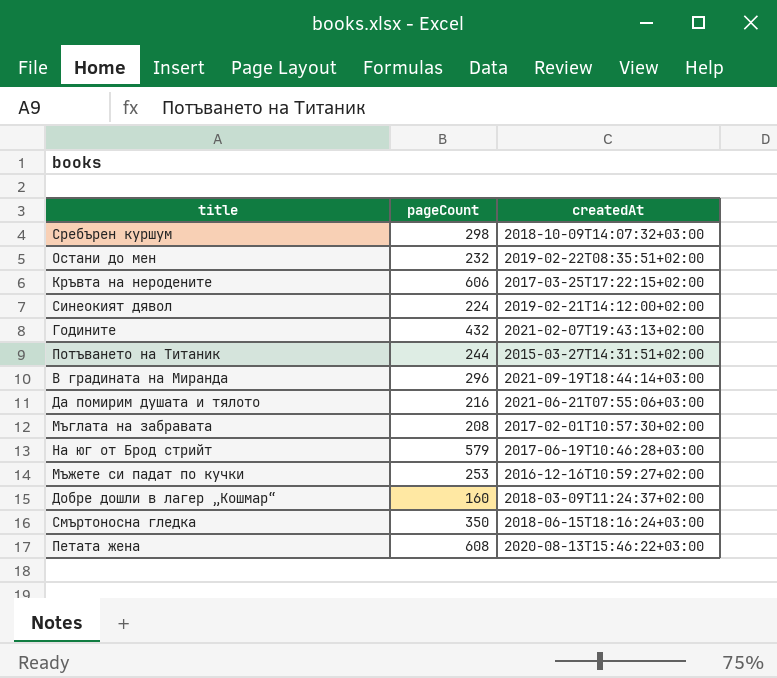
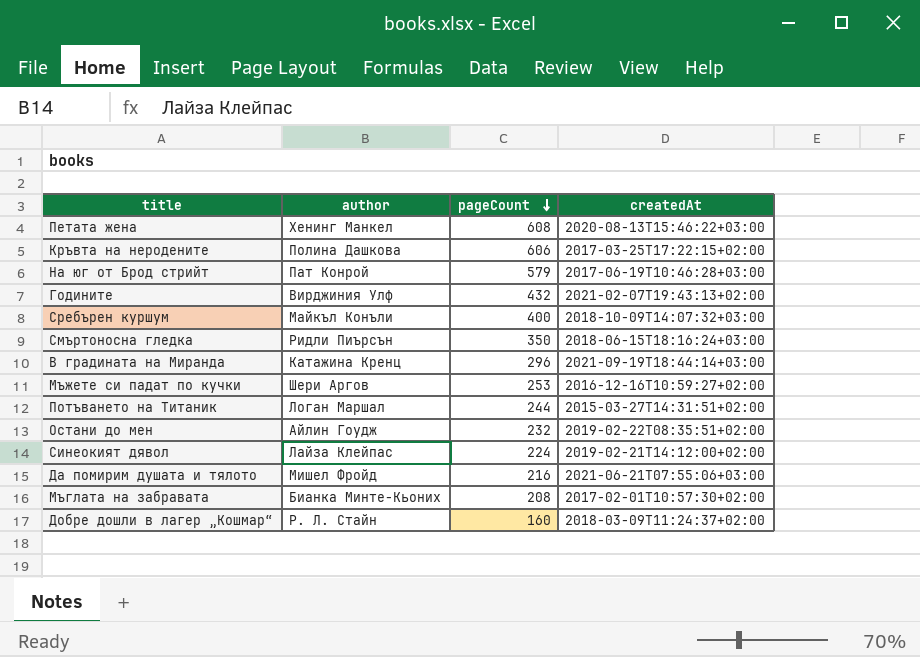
row order: none -> pageCount descending
column author | position: none -> 2
Сребърен куршум | pageCount: 298 -> 400

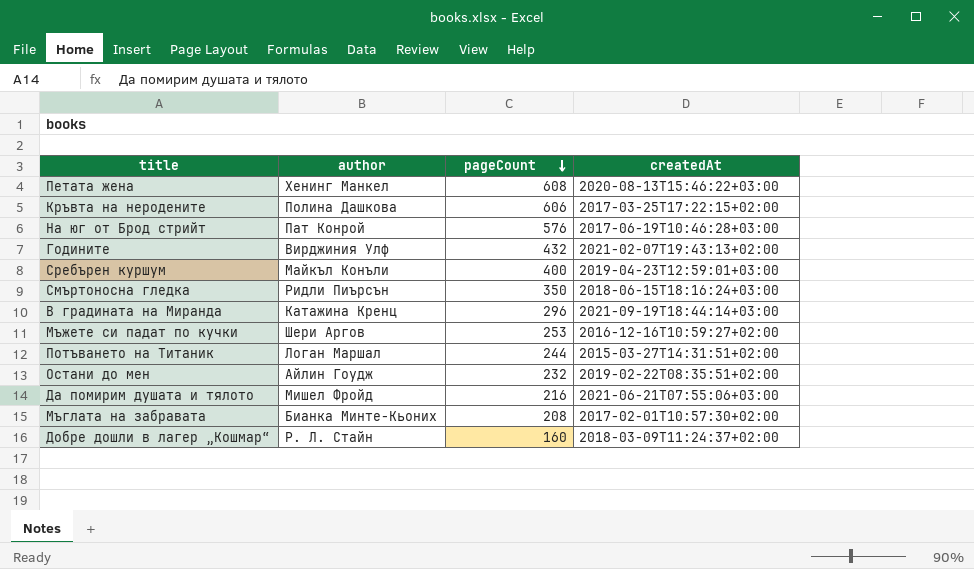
row Синеокият дявол: Лайза Клейпас | 224 | 2019-02-21T14:12:00+02:00 -> none
На юг от Брод стрийт | pageCount: 579 -> 576
Сребърен куршум | createdAt: 2018-10-09T14:07:32+03:00 -> 2019-04-23T12:59:01+03:00

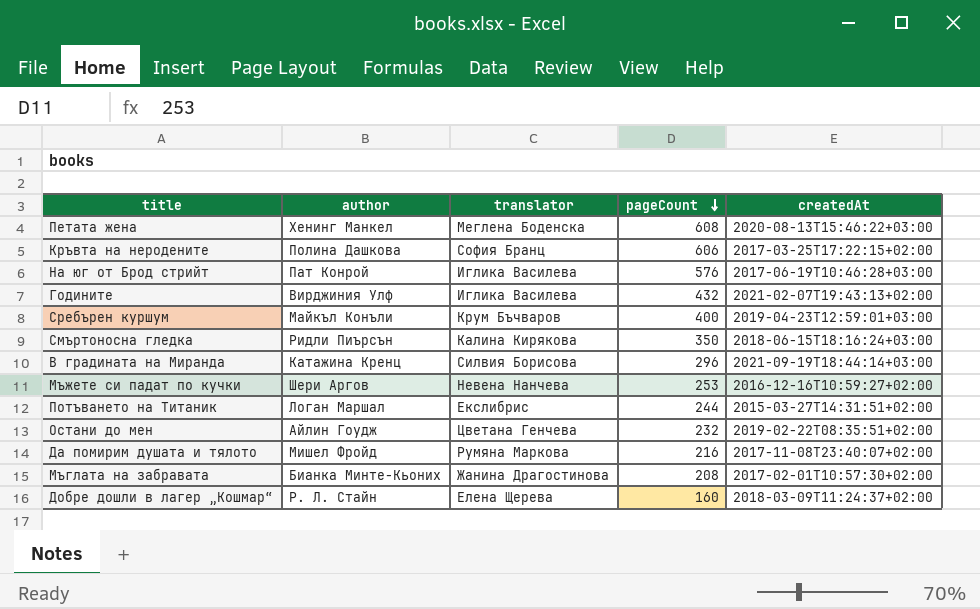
column translator | position: none -> 3
Да помирим душата и тялото | createdAt: 2021-06-21T07:55:06+03:00 -> 2017-11-08T23:40:07+02:00

